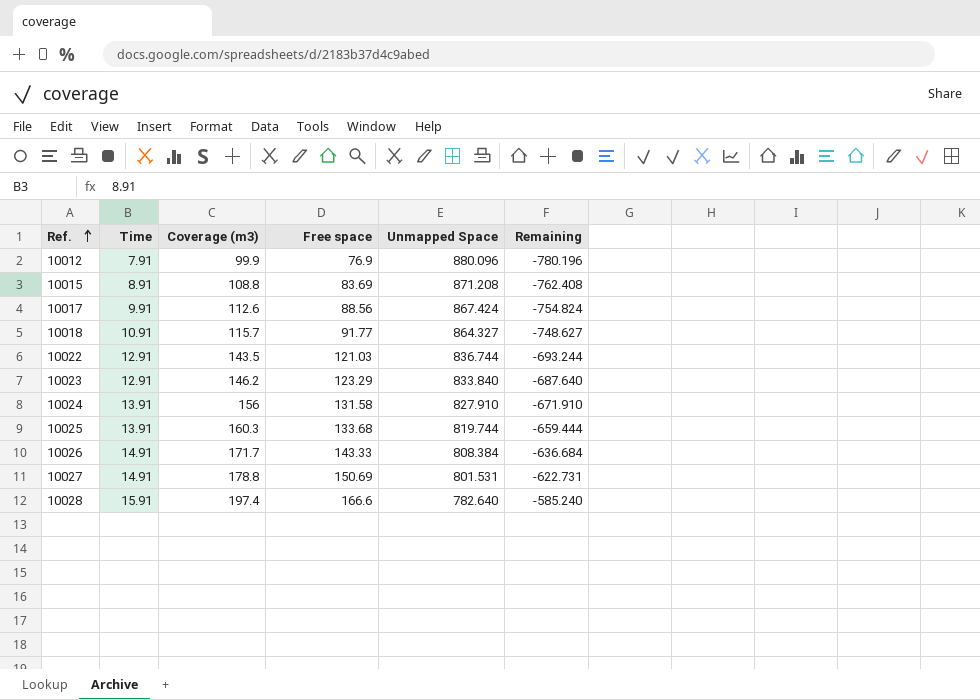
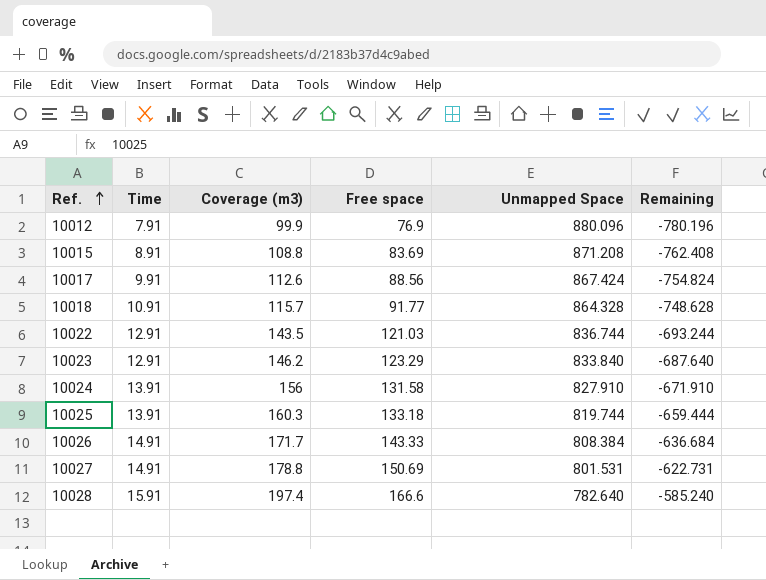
10018 | Unmapped Space: 864.327 -> 864.328
10018 | Remaining: -748.627 -> -748.628
10025 | Free space: 133.68 -> 133.18

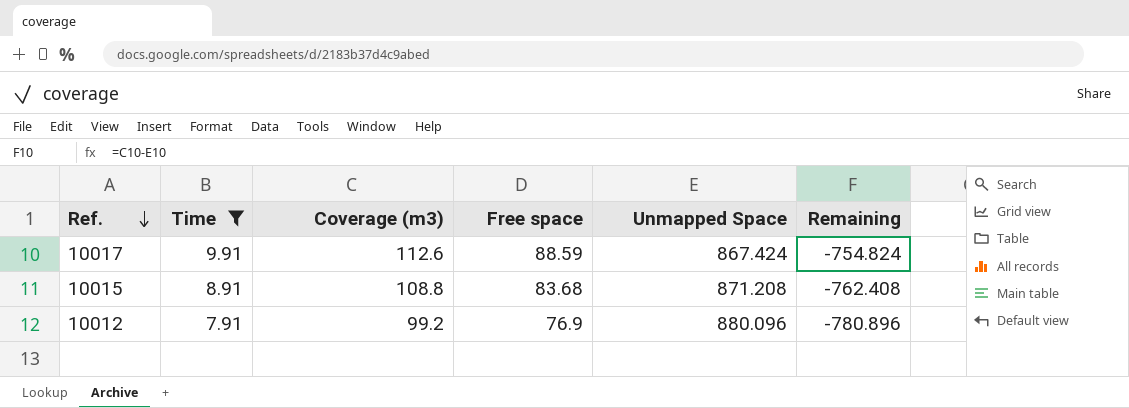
filter: none -> Time <= 9.91
row order: Ref. ascending -> Ref. descending
10017 | Free space: 88.56 -> 88.59
10015 | Free space: 83.69 -> 83.68
10012 | Coverage (m3): 99.9 -> 99.2
10012 | Remaining: -780.196 -> -780.896

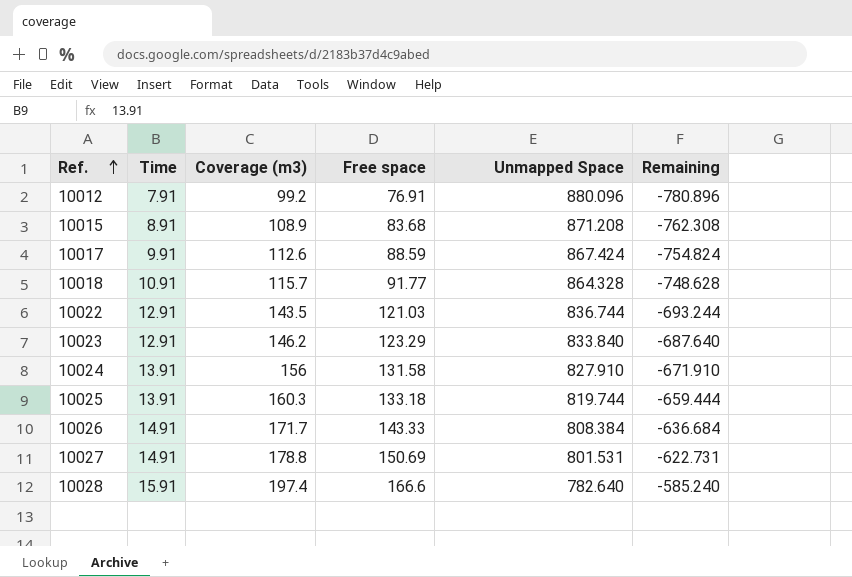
filter: Time <= 9.91 -> none
row order: Ref. descending -> Ref. ascending
10012 | Free space: 76.9 -> 76.91
10015 | Coverage (m3): 108.8 -> 108.9
10015 | Remaining: -762.408 -> -762.308

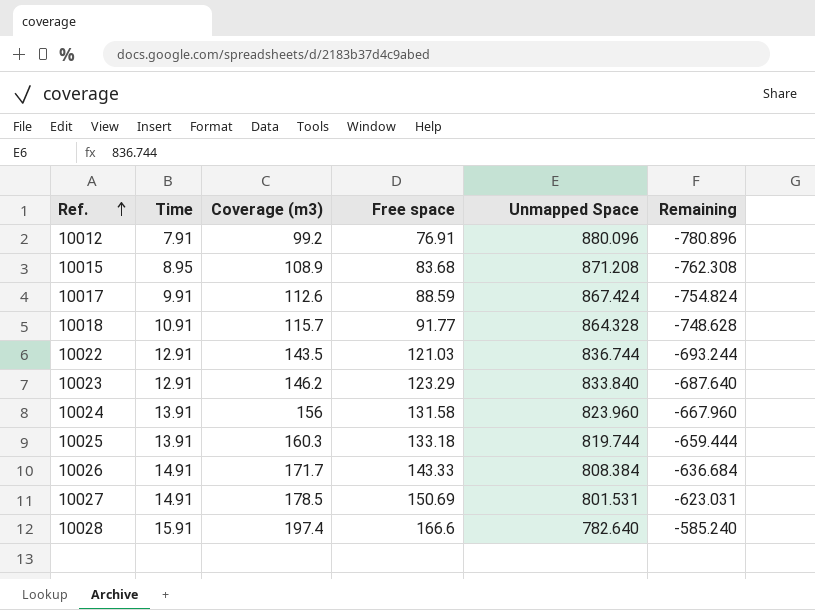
10015 | Time: 8.91 -> 8.95
10024 | Unmapped Space: 827.910 -> 823.960
10024 | Remaining: -671.910 -> -667.960
10027 | Coverage (m3): 178.8 -> 178.5
10027 | Remaining: -622.731 -> -623.031

